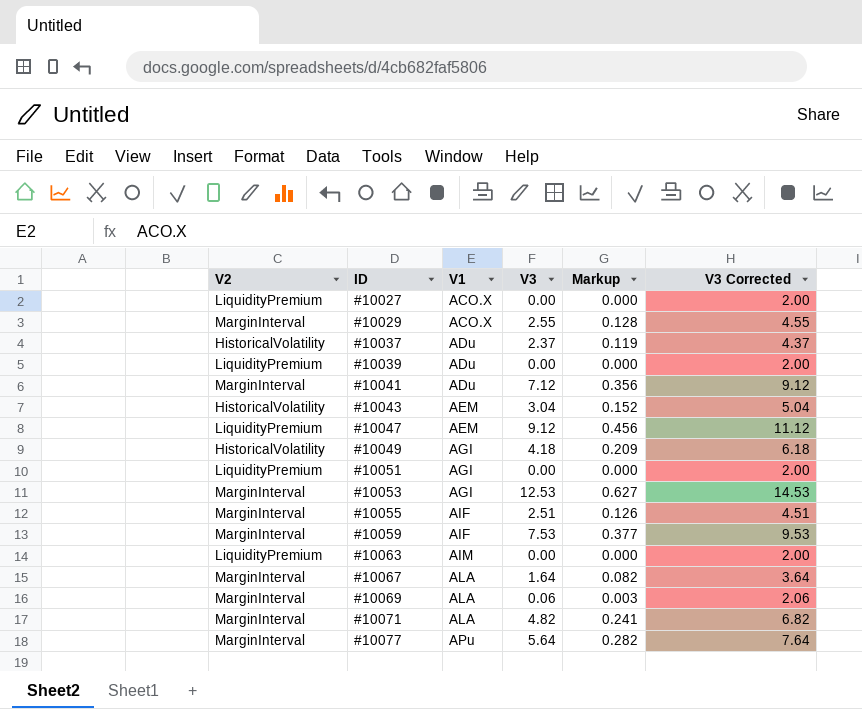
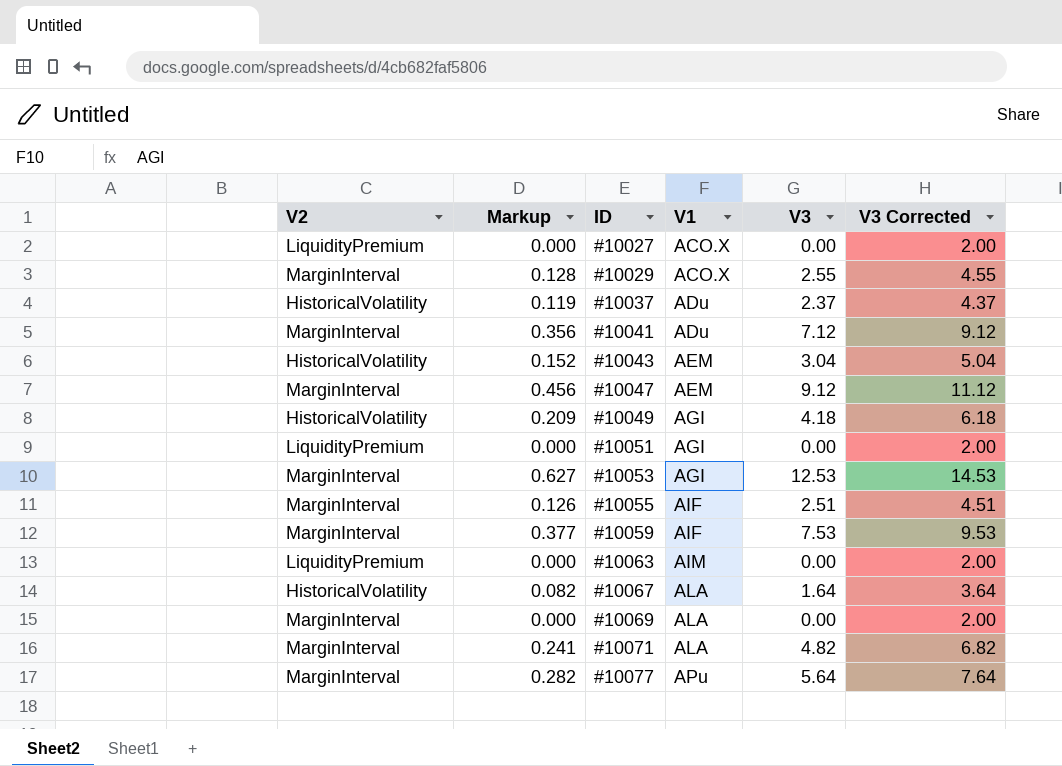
column Markup | position: 5 -> 2
row #10039: LiquidityPremium | ADu | 0.00 | 0.000 | 2.00 -> none
#10047 | V2: LiquidityPremium -> MarginInterval
#10067 | V2: MarginInterval -> HistoricalVolatility
#10069 | Markup: 0.003 -> 0.000
#10069 | V3: 0.06 -> 0.00
#10069 | V3 Corrected: 2.06 -> 2.00

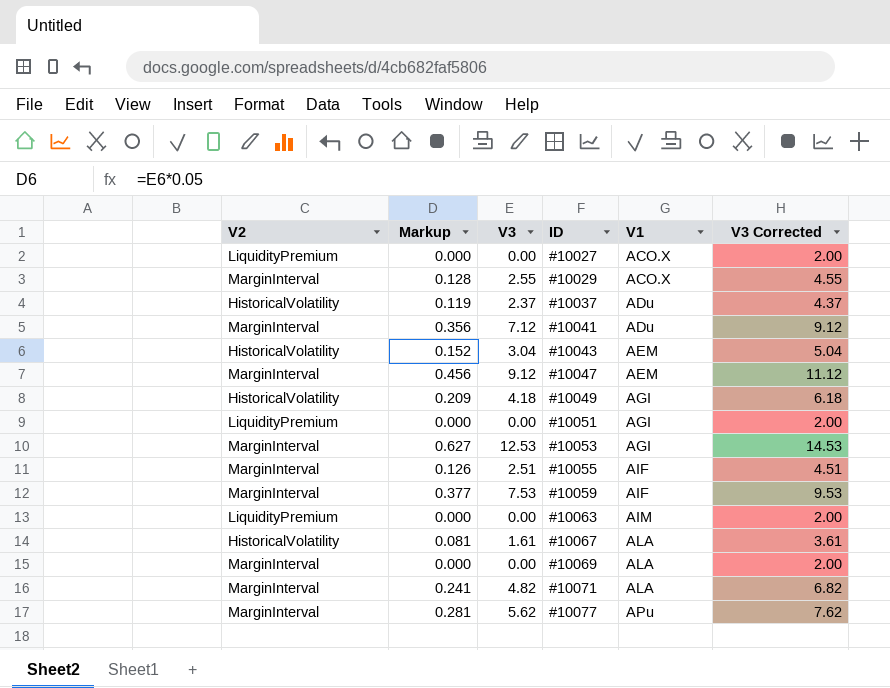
column V3 | position: 5 -> 3
#10067 | Markup: 0.082 -> 0.081
#10067 | V3: 1.64 -> 1.61
#10067 | V3 Corrected: 3.64 -> 3.61
#10077 | Markup: 0.282 -> 0.281
#10077 | V3: 5.64 -> 5.62
#10077 | V3 Corrected: 7.64 -> 7.62

